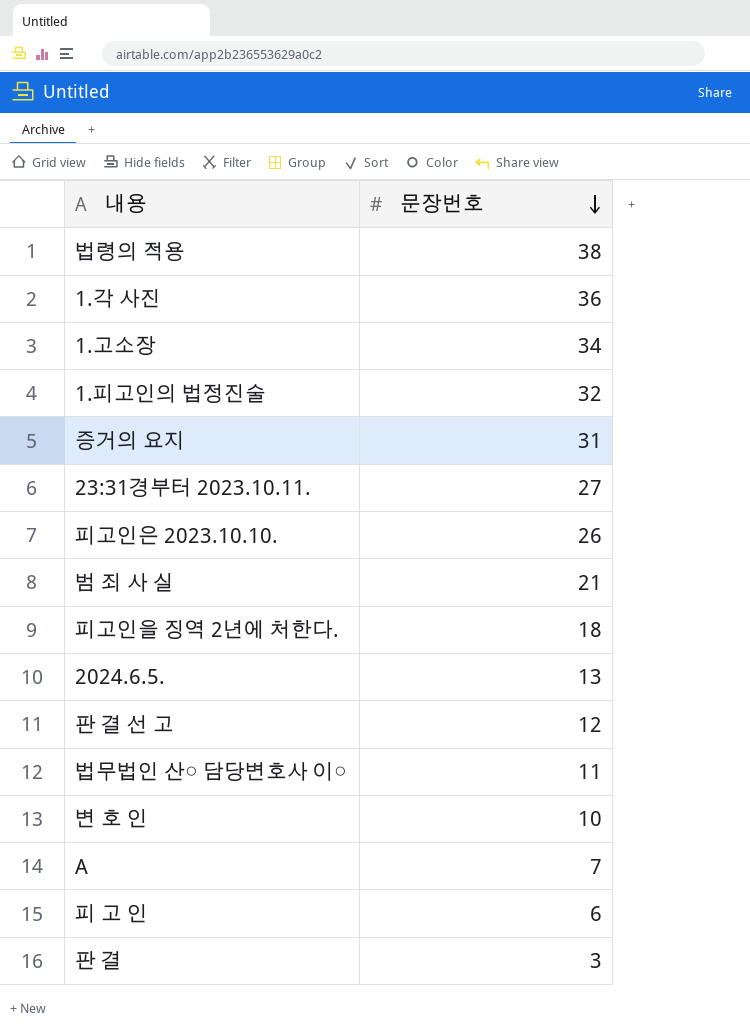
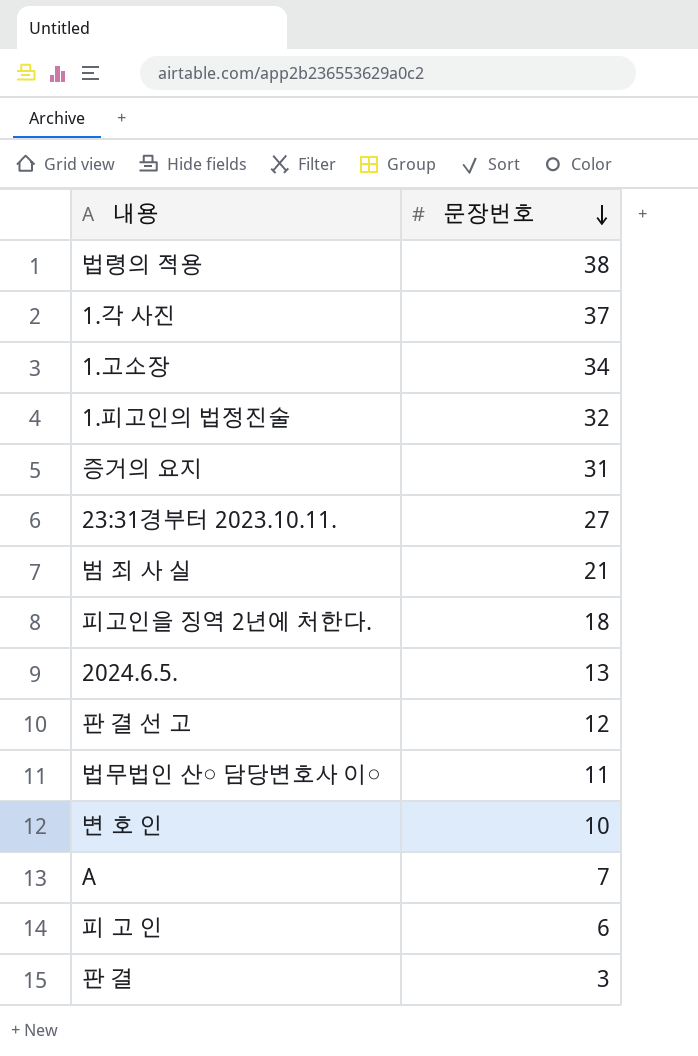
row 피고인은 2023.10.10.: 26 -> none
1.각 사진 | 문장번호: 36 -> 37

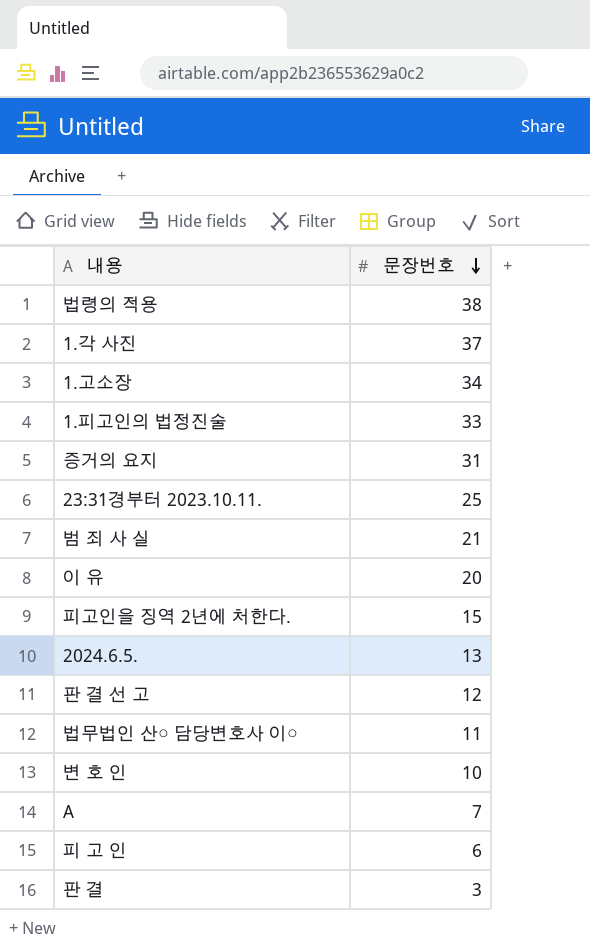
1.피고인의 법정진술 | 문장번호: 32 -> 33
23:31경부터 2023.10.11. | 문장번호: 27 -> 25
row 이 유: none -> 20
피고인을 징역 2년에 처한다. | 문장번호: 18 -> 15

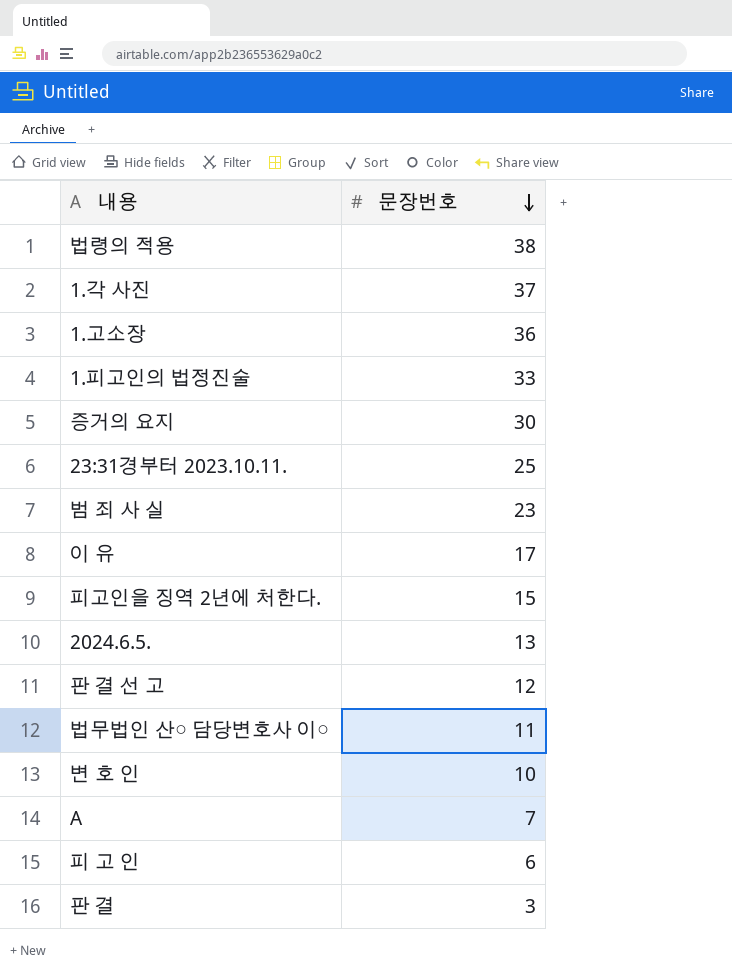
1.고소장 | 문장번호: 34 -> 36
증거의 요지 | 문장번호: 31 -> 30
범 죄 사 실 | 문장번호: 21 -> 23
이 유 | 문장번호: 20 -> 17

